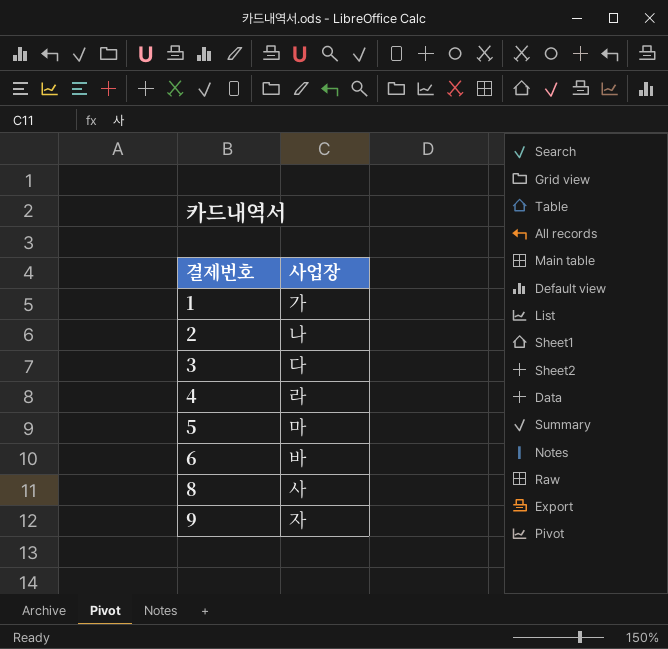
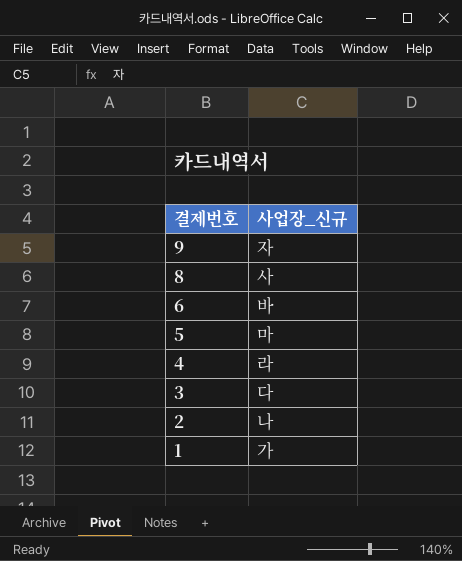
row order: 결제번호 ascending -> 결제번호 descending
column name: 사업장 -> 사업장_신규

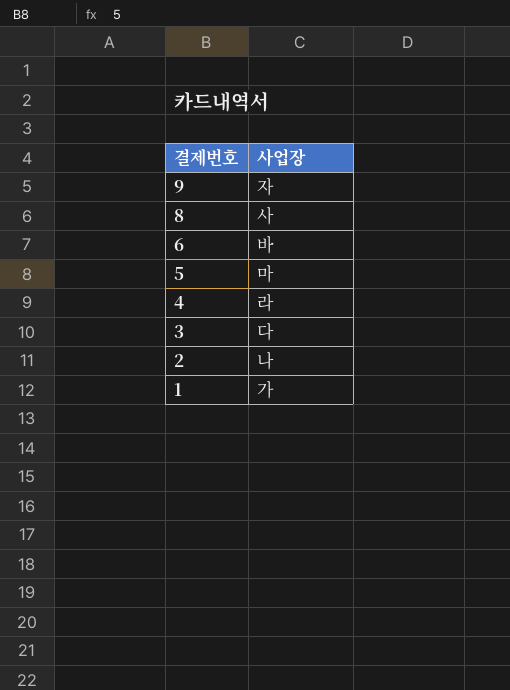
column name: 사업장_신규 -> 사업장

